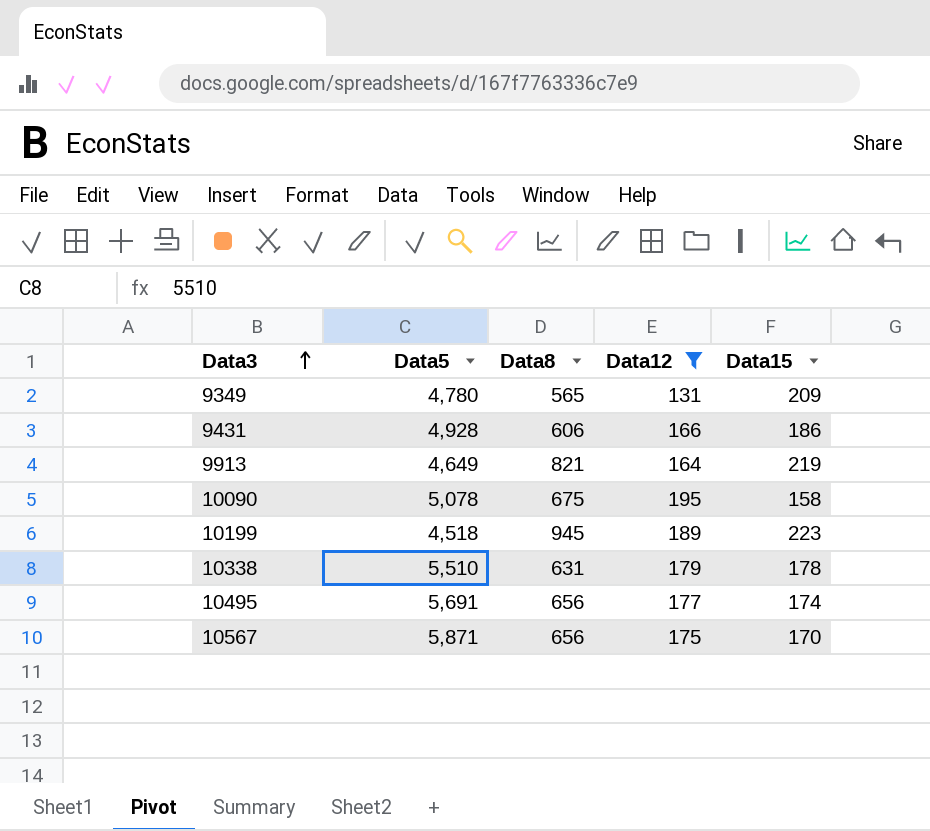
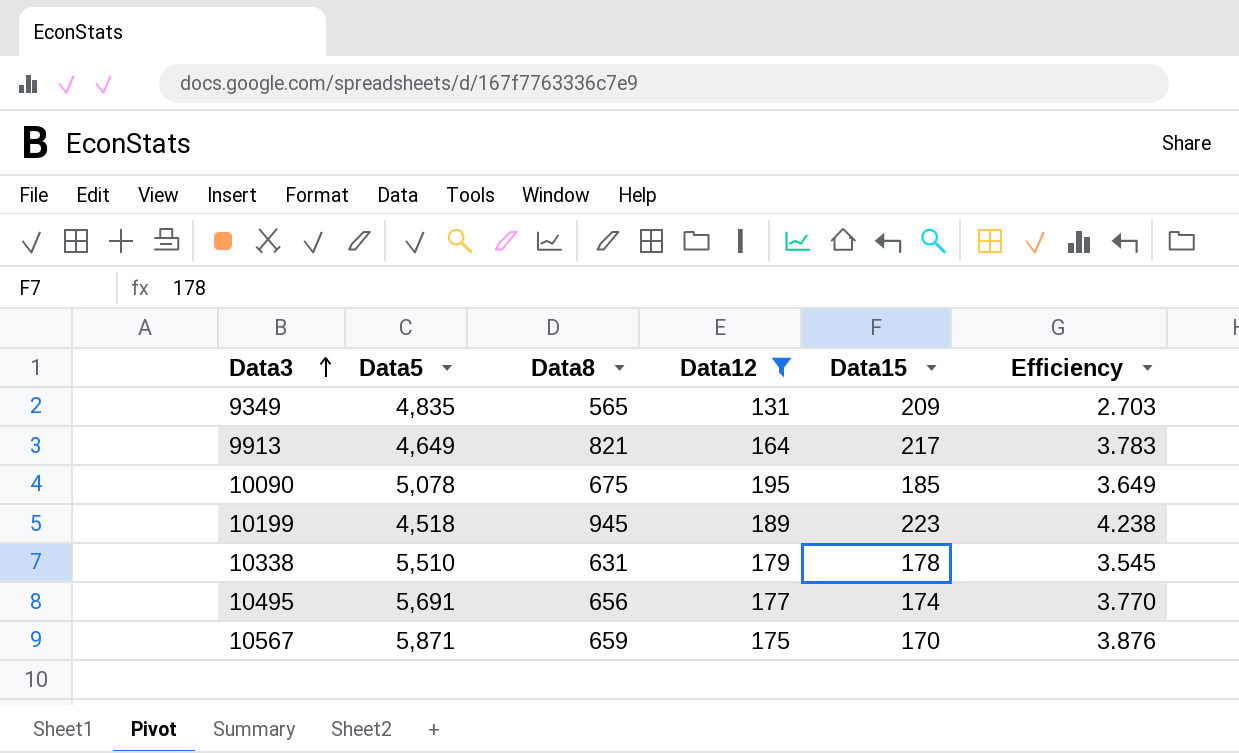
column Efficiency | formula: none -> [Data8] / [Data15]
row 9431: 4,928 | 606 | 166 | 186 -> none
9349 | Data5: 4,780 -> 4,835
9913 | Data15: 219 -> 217
10090 | Data15: 158 -> 185
10567 | Data8: 656 -> 659

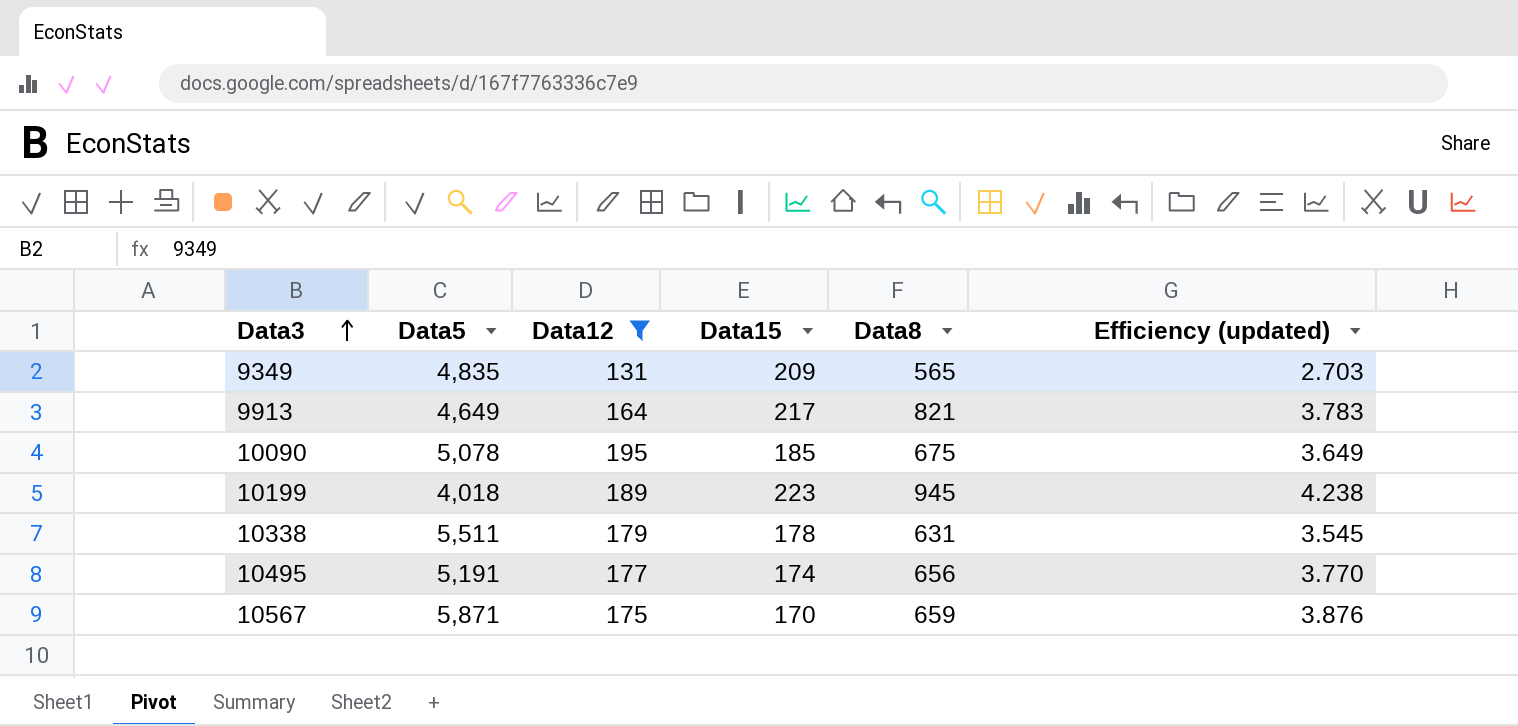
column Data8 | position: 3 -> 5
column name: Efficiency -> Efficiency (updated)
10199 | Data5: 4,518 -> 4,018
10338 | Data5: 5,510 -> 5,511
10495 | Data5: 5,691 -> 5,191

